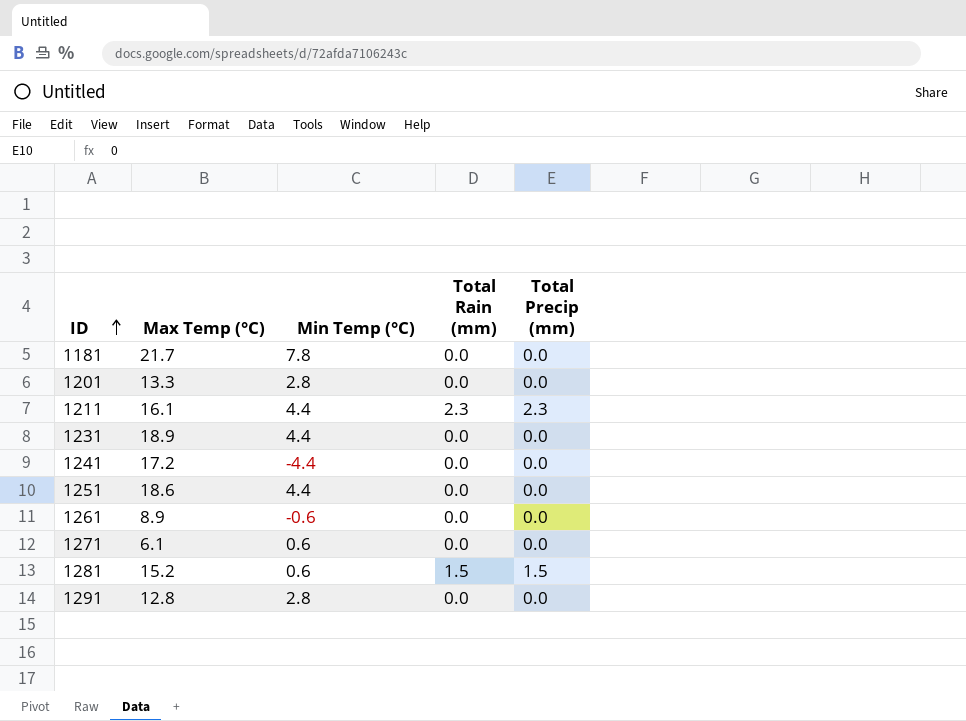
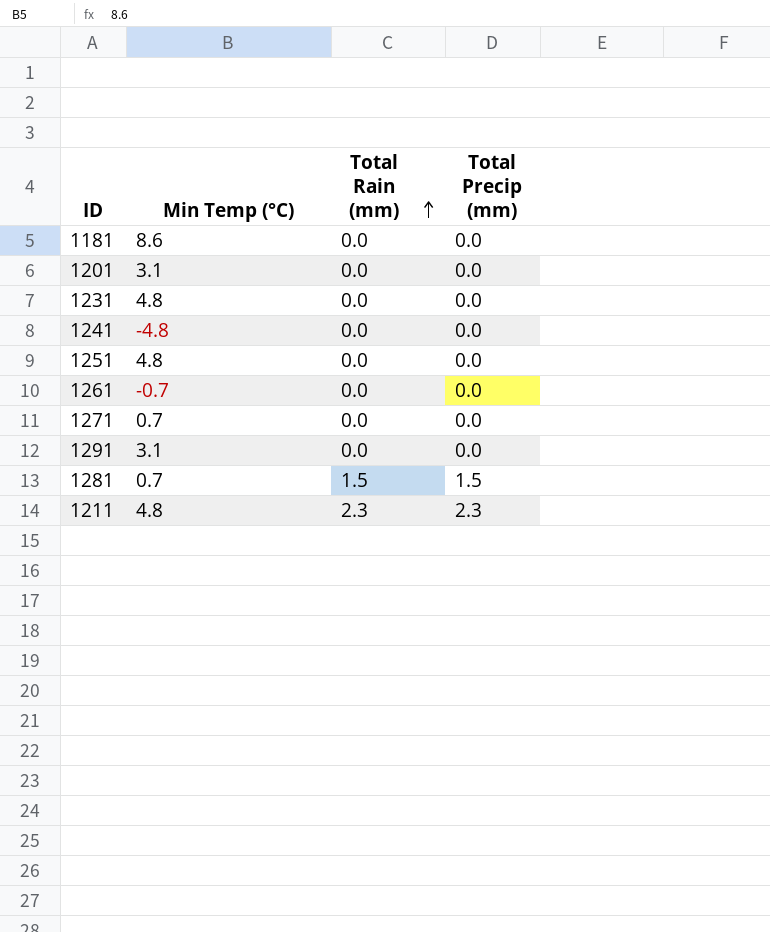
row order: ID ascending -> Total Rain (mm) ascending
column Max Temp (°C) | position: 2 -> none
1181 | Min Temp (°C): 7.8 -> 8.6
1201 | Min Temp (°C): 2.8 -> 3.1
1231 | Min Temp (°C): 4.4 -> 4.8
1241 | Min Temp (°C): -4.4 -> -4.8
1251 | Min Temp (°C): 4.4 -> 4.8
1261 | Min Temp (°C): -0.6 -> -0.7
1271 | Min Temp (°C): 0.6 -> 0.7
1291 | Min Temp (°C): 2.8 -> 3.1
1281 | Min Temp (°C): 0.6 -> 0.7
1211 | Min Temp (°C): 4.4 -> 4.8

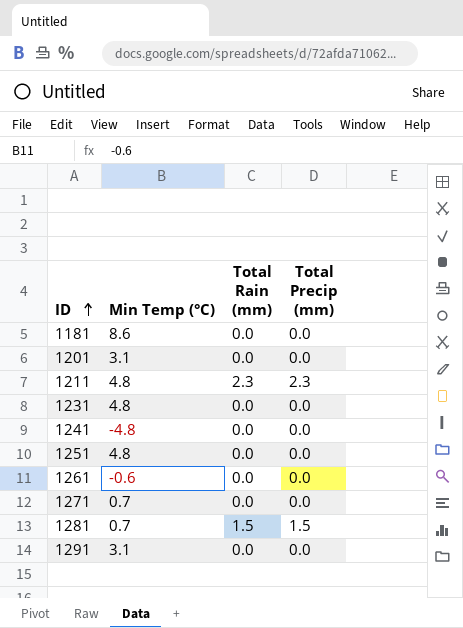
row order: Total Rain (mm) ascending -> ID ascending
1261 | Min Temp (°C): -0.7 -> -0.6

